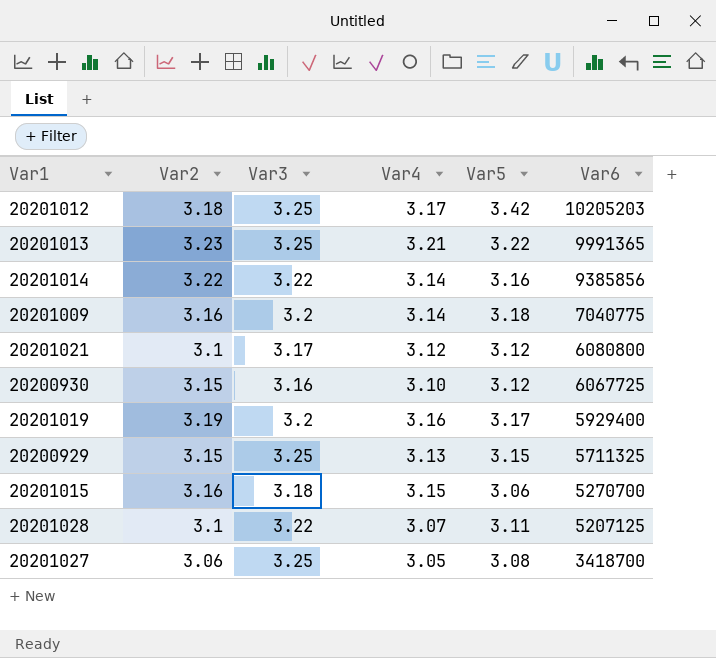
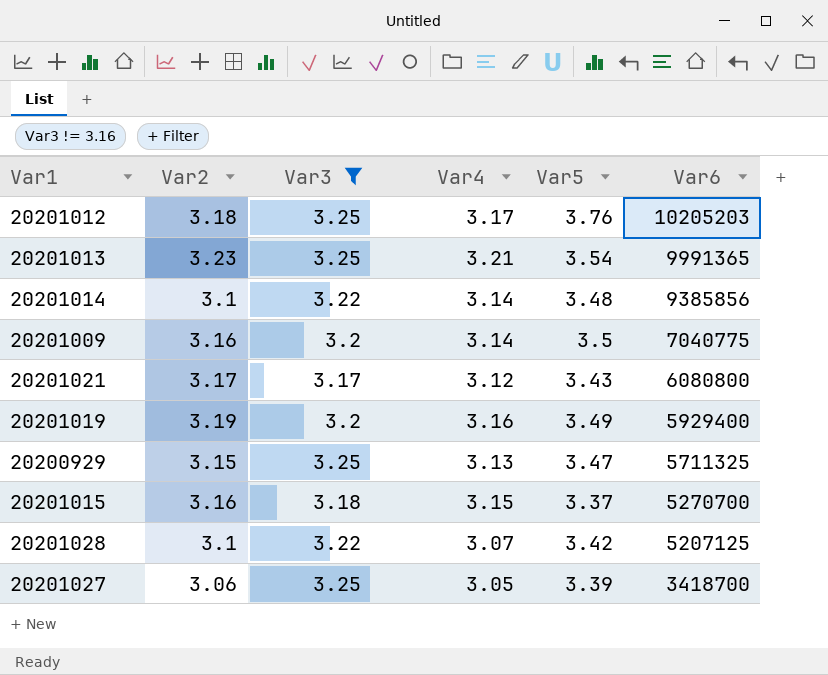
filter: none -> Var3 != 3.16
20201012 | Var5: 3.42 -> 3.76
20201013 | Var5: 3.22 -> 3.54
20201014 | Var2: 3.22 -> 3.1
20201014 | Var5: 3.16 -> 3.48
20201009 | Var5: 3.18 -> 3.5
20201021 | Var2: 3.1 -> 3.17
20201021 | Var5: 3.12 -> 3.43
20201019 | Var5: 3.17 -> 3.49
20200929 | Var5: 3.15 -> 3.47
20201015 | Var5: 3.06 -> 3.37
20201028 | Var5: 3.11 -> 3.42
20201027 | Var5: 3.08 -> 3.39

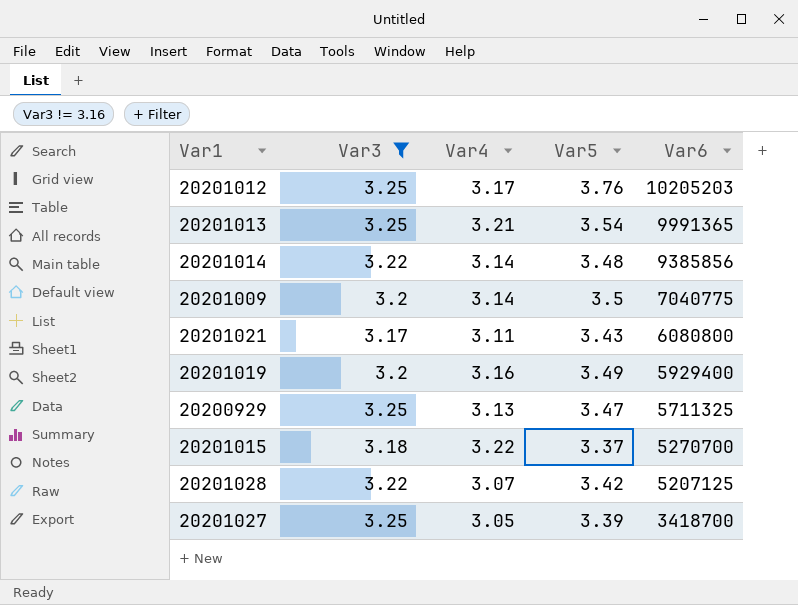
column Var2 | position: 2 -> none
20201021 | Var4: 3.12 -> 3.11
20201015 | Var4: 3.15 -> 3.22

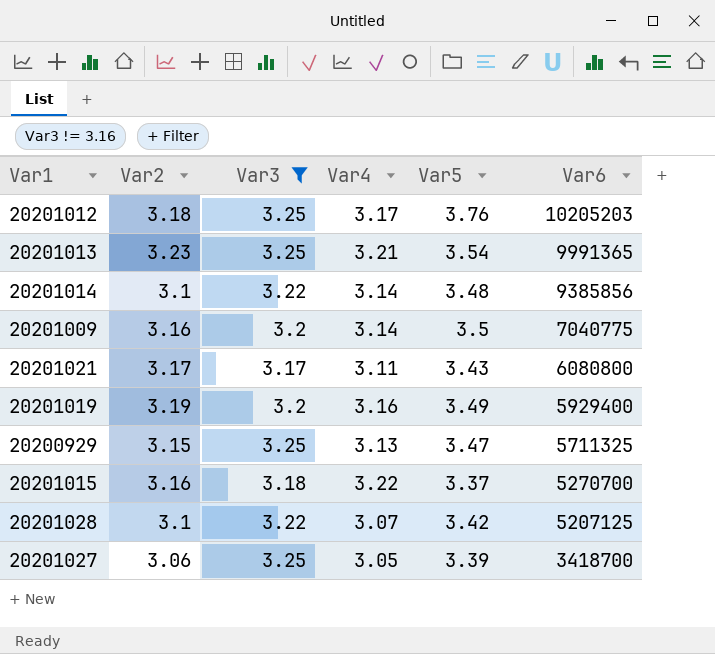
column Var2 | position: none -> 2

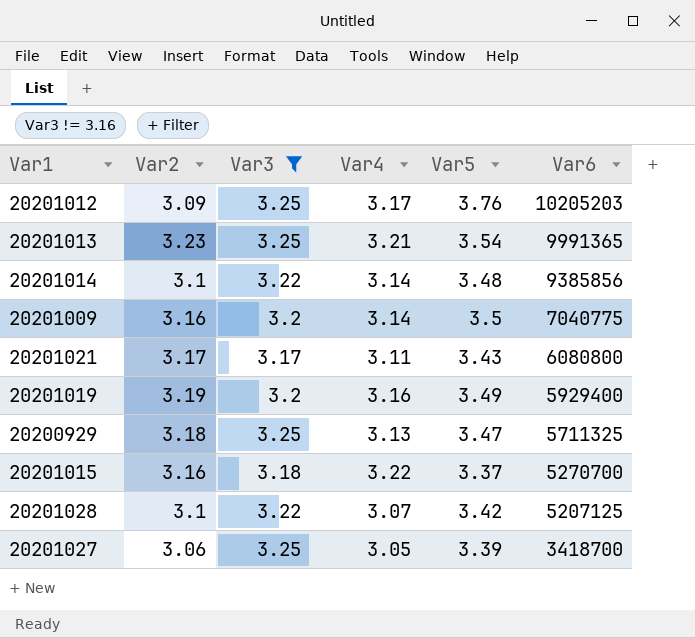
20201012 | Var2: 3.18 -> 3.09
20200929 | Var2: 3.15 -> 3.18

